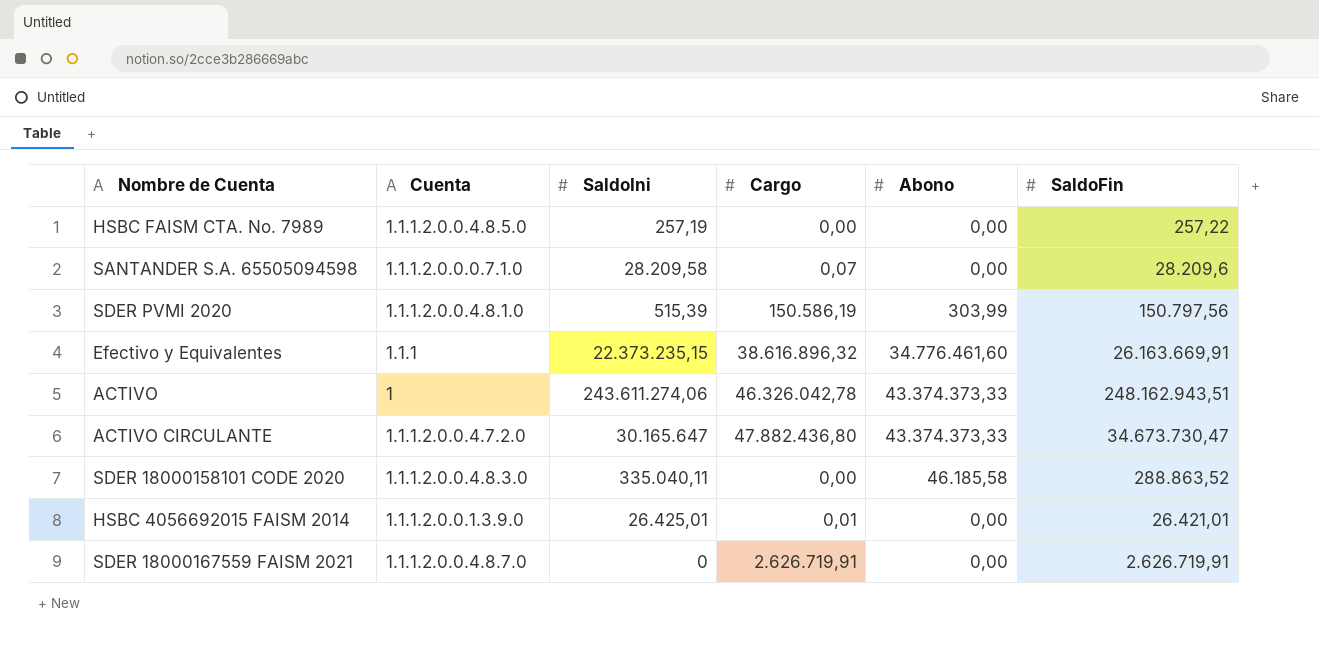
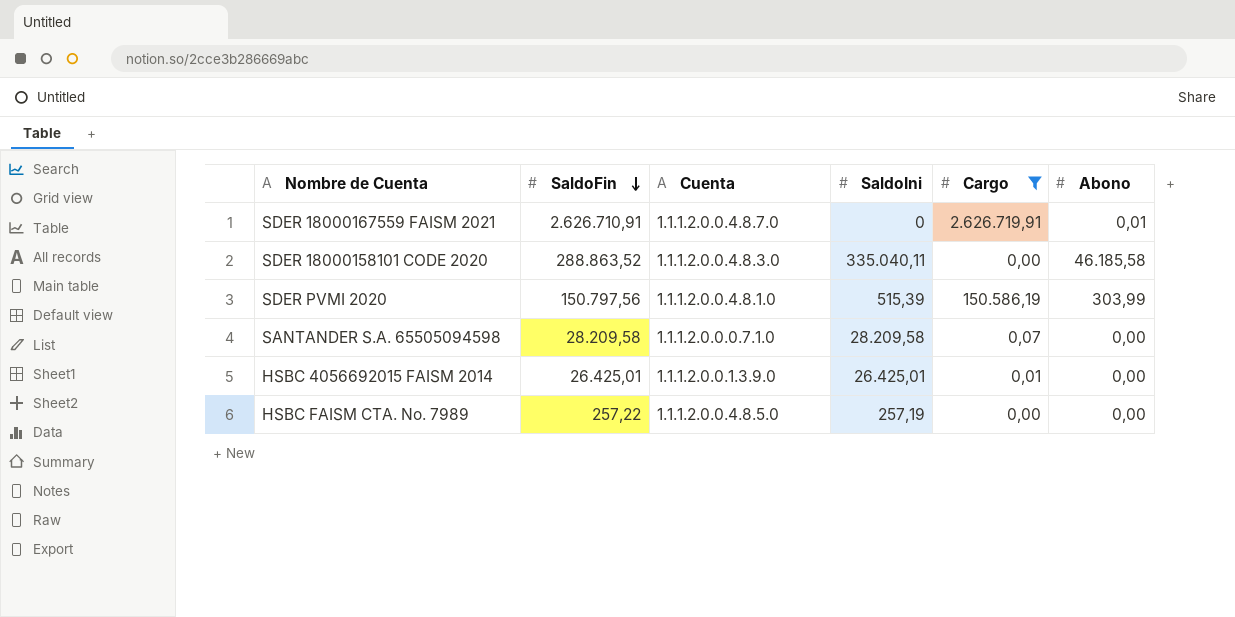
filter: none -> Cargo <= 2.626.719,91
row order: none -> SaldoFin descending
column SaldoFin | position: 6 -> 2
SDER 18000167559 FAISM 2021 | SaldoFin: 2.626.719,91 -> 2.626.710,91
SDER 18000167559 FAISM 2021 | Abono: 0,00 -> 0,01
SANTANDER S.A. 65505094598 | SaldoFin: 28.209,6 -> 28.209,58
HSBC 4056692015 FAISM 2014 | SaldoFin: 26.421,01 -> 26.425,01

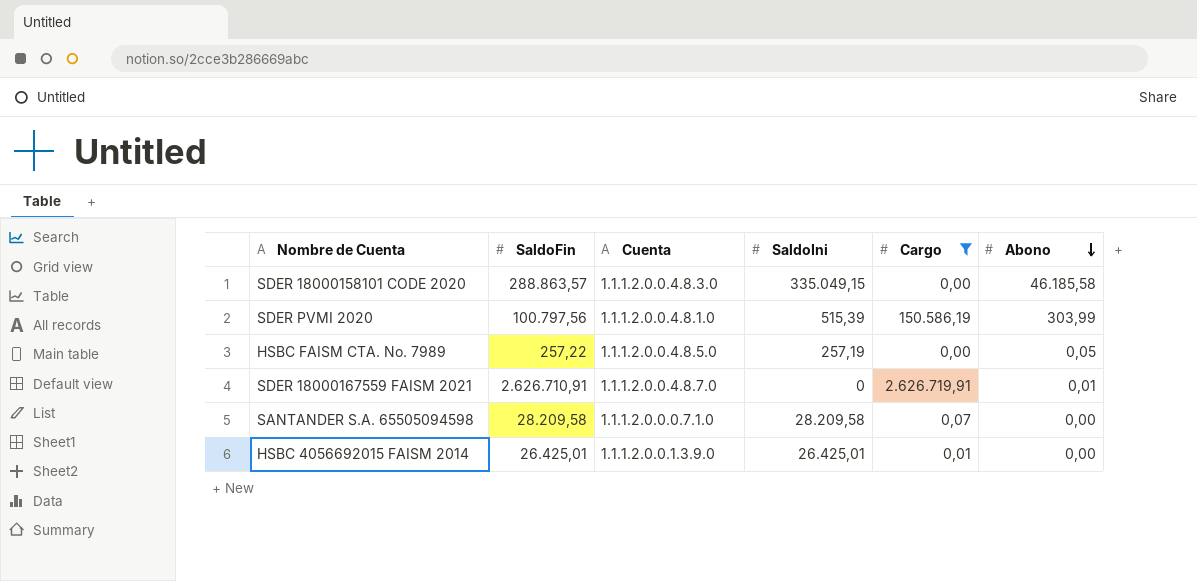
row order: SaldoFin descending -> Abono descending
SDER 18000158101 CODE 2020 | SaldoFin: 288.863,52 -> 288.863,57
SDER 18000158101 CODE 2020 | SaldoIni: 335.040,11 -> 335.049,15
SDER PVMI 2020 | SaldoFin: 150.797,56 -> 100.797,56
HSBC FAISM CTA. No. 7989 | Abono: 0,00 -> 0,05

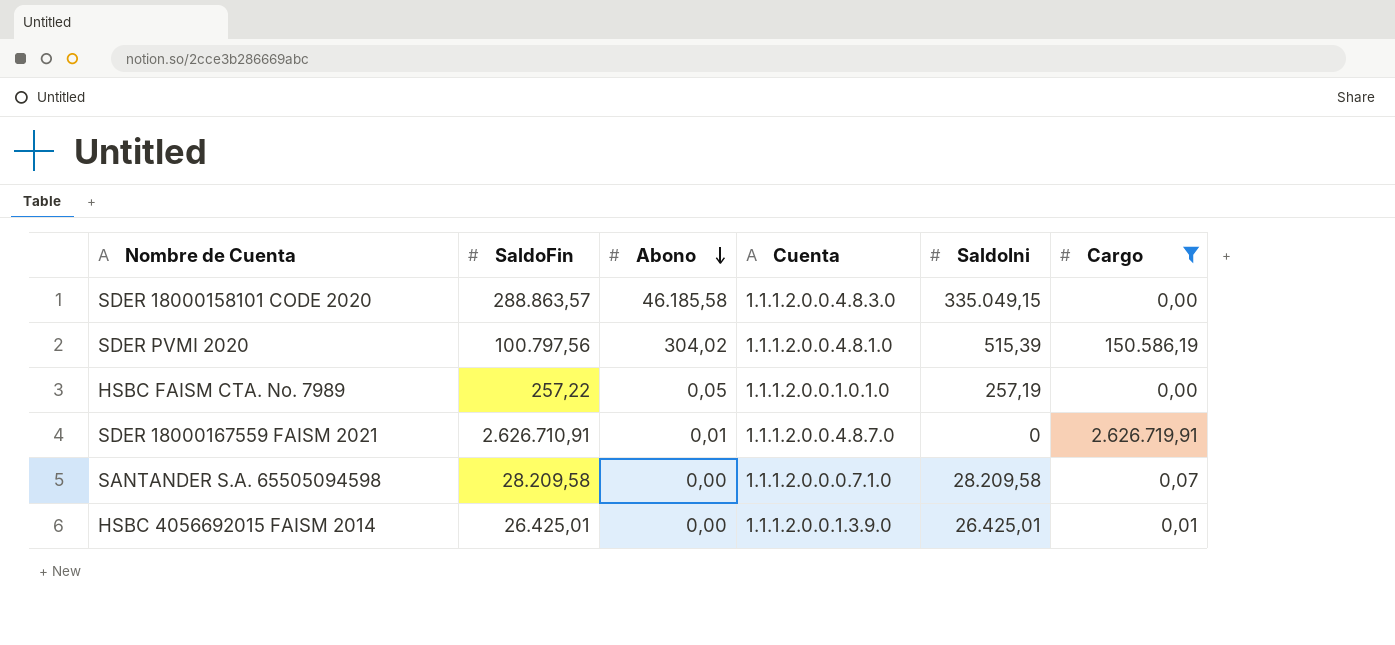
column Abono | position: 6 -> 3
SDER PVMI 2020 | Abono: 303,99 -> 304,02
HSBC FAISM CTA. No. 7989 | Cuenta: 1.1.1.2.0.0.4.8.5.0 -> 1.1.1.2.0.0.1.0.1.0

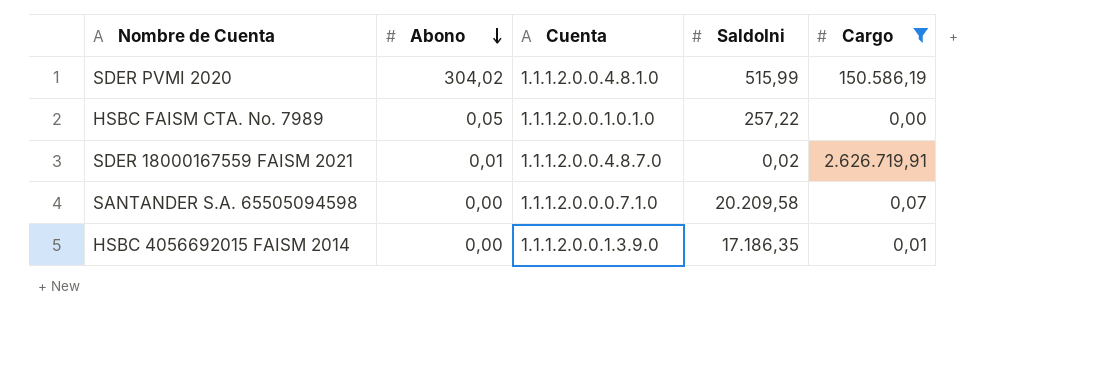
column SaldoFin | position: 2 -> none
row SDER 18000158101 CODE 2020: 288.863,57 | 46.185,58 | 1.1.1.2.0.0.4.8.3.0 | 335.049,15 | 0,00 -> none
SDER PVMI 2020 | SaldoIni: 515,39 -> 515,99
HSBC FAISM CTA. No. 7989 | SaldoIni: 257,19 -> 257,22
SDER 18000167559 FAISM 2021 | SaldoIni: 0 -> 0,02
SANTANDER S.A. 65505094598 | SaldoIni: 28.209,58 -> 20.209,58
HSBC 4056692015 FAISM 2014 | SaldoIni: 26.425,01 -> 17.186,35

